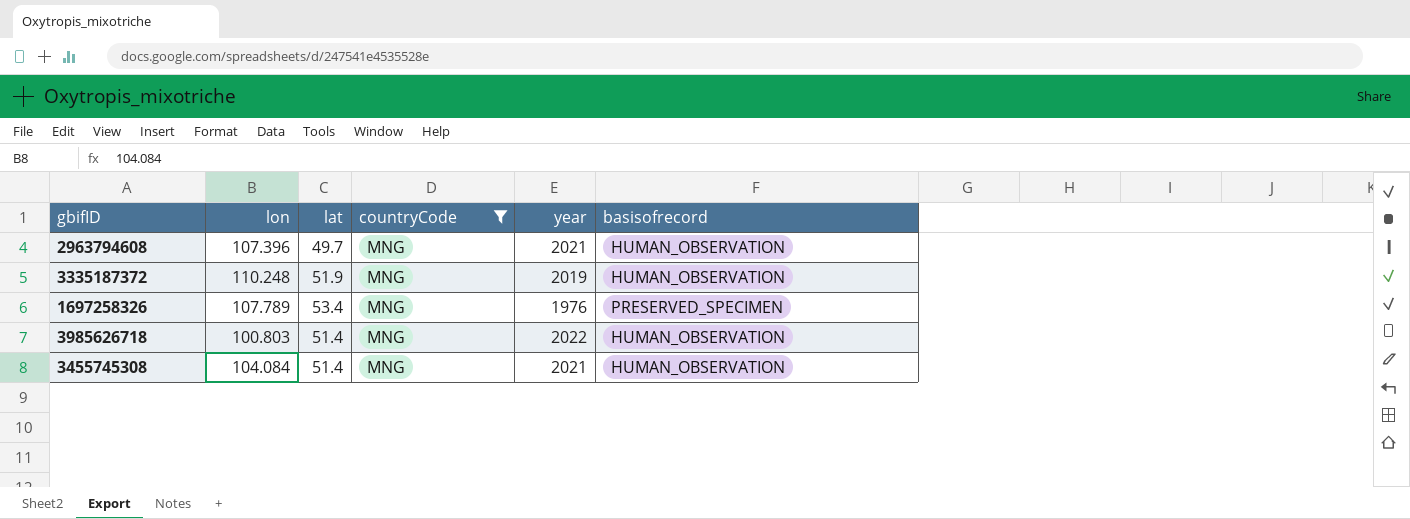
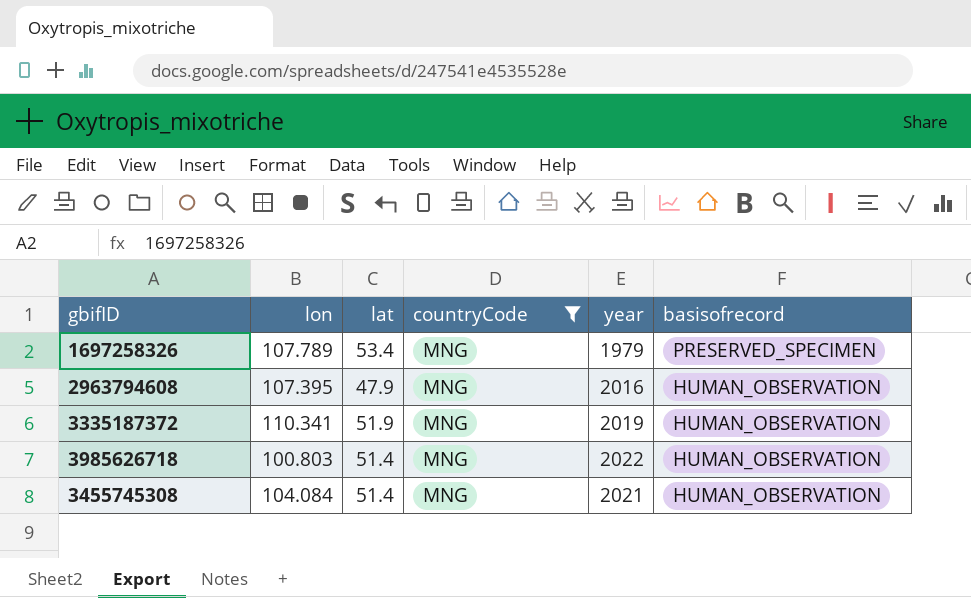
row order: none -> basisofrecord descending
1697258326 | year: 1976 -> 1979
2963794608 | lon: 107.396 -> 107.395
2963794608 | lat: 49.7 -> 47.9
2963794608 | year: 2021 -> 2016
3335187372 | lon: 110.248 -> 110.341

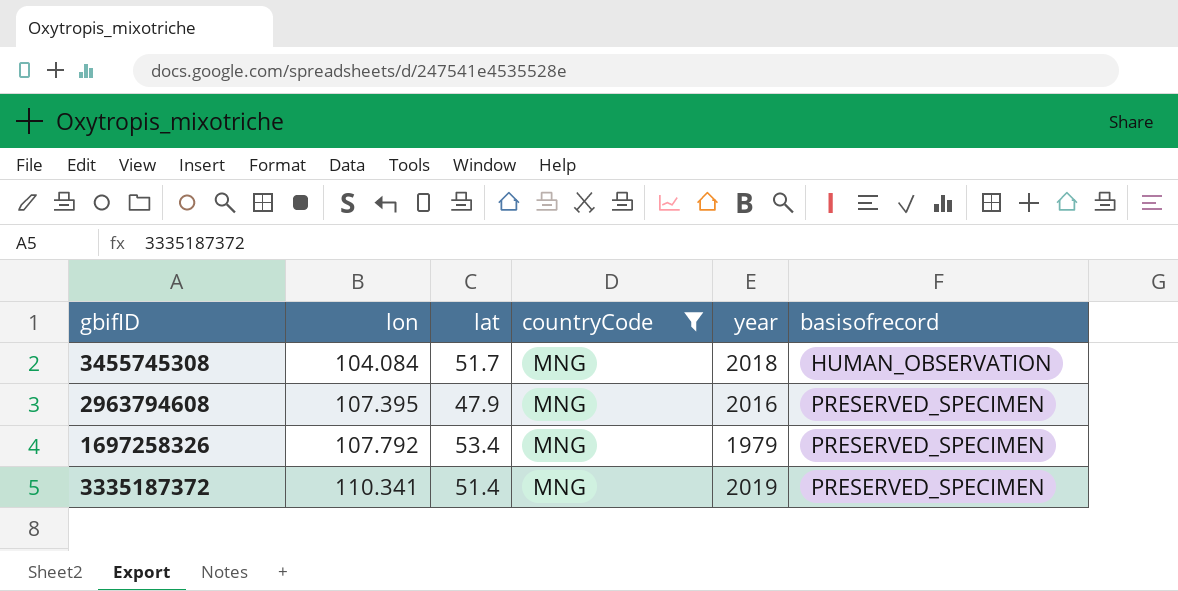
row order: basisofrecord descending -> lon ascending
row 3985626718: 100.803 | 51.4 | MNG | 2022 | HUMAN_OBSERVATION -> none
3455745308 | lat: 51.4 -> 51.7
3455745308 | year: 2021 -> 2018
2963794608 | basisofrecord: HUMAN_OBSERVATION -> PRESERVED_SPECIMEN
1697258326 | lon: 107.789 -> 107.792
3335187372 | lat: 51.9 -> 51.4
3335187372 | basisofrecord: HUMAN_OBSERVATION -> PRESERVED_SPECIMEN

